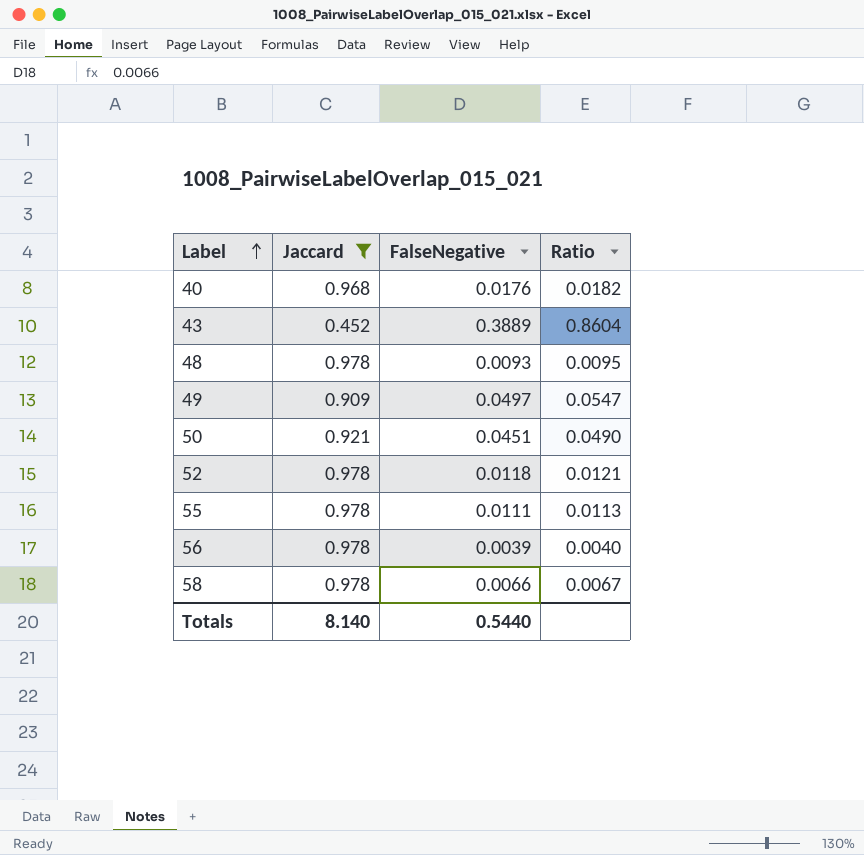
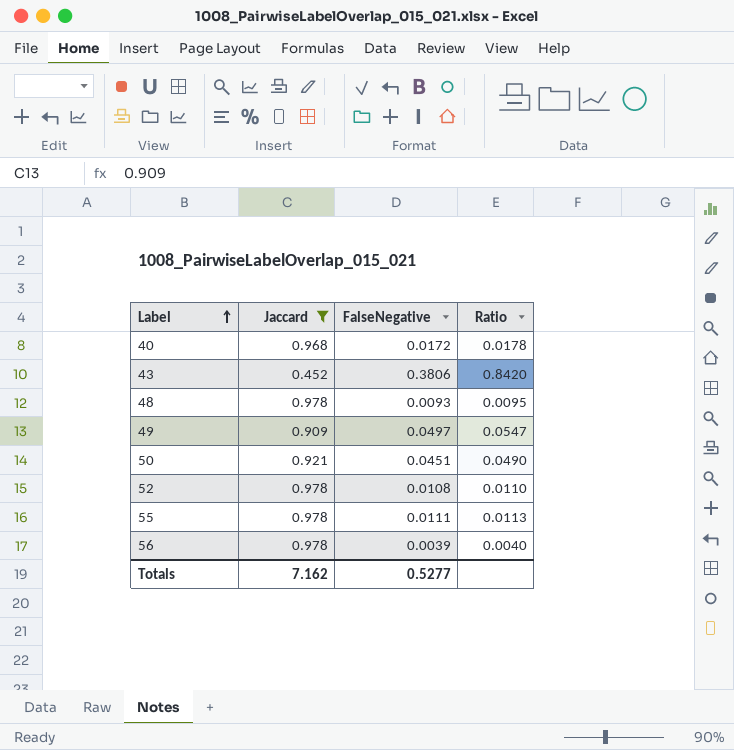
row 58: 0.978 | 0.0066 | 0.0067 -> none
40 | FalseNegative: 0.0176 -> 0.0172
40 | Ratio: 0.0182 -> 0.0178
43 | FalseNegative: 0.3889 -> 0.3806
43 | Ratio: 0.8604 -> 0.8420
52 | FalseNegative: 0.0118 -> 0.0108
52 | Ratio: 0.0121 -> 0.0110
Totals | Jaccard: 8.140 -> 7.162
Totals | FalseNegative: 0.5440 -> 0.5277

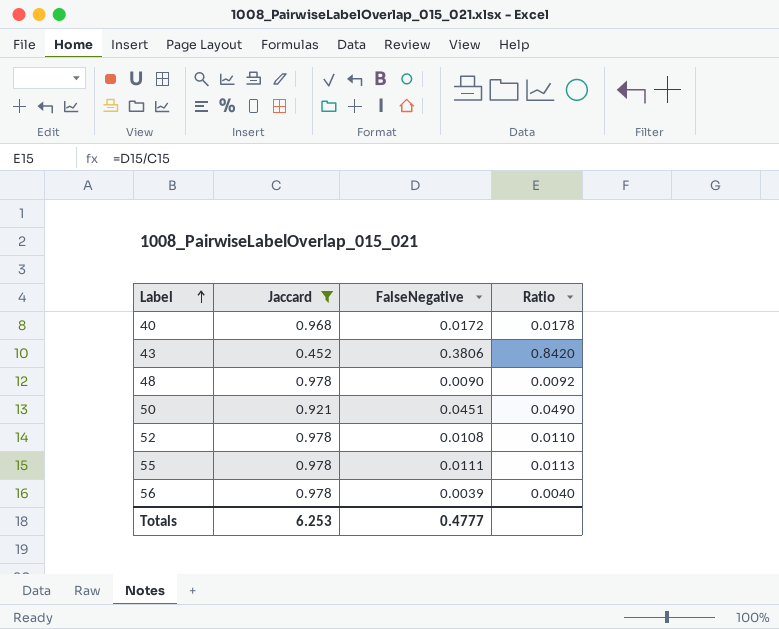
row 49: 0.909 | 0.0497 | 0.0547 -> none
48 | FalseNegative: 0.0093 -> 0.0090
48 | Ratio: 0.0095 -> 0.0092
Totals | Jaccard: 7.162 -> 6.253
Totals | FalseNegative: 0.5277 -> 0.4777

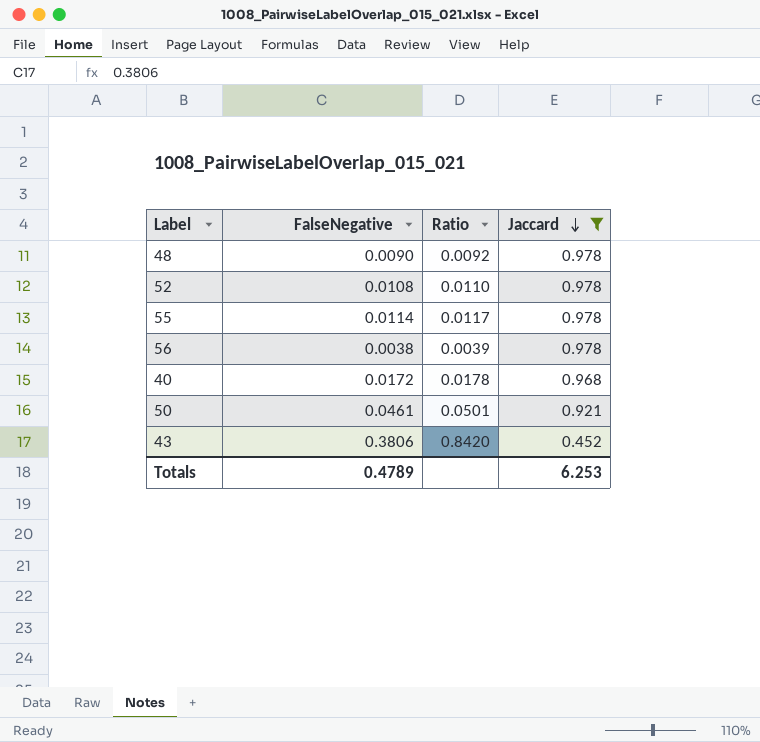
row order: Label ascending -> Jaccard descending
column Jaccard | position: 2 -> 4
55 | FalseNegative: 0.0111 -> 0.0114
55 | Ratio: 0.0113 -> 0.0117
56 | FalseNegative: 0.0039 -> 0.0038
56 | Ratio: 0.0040 -> 0.0039
50 | FalseNegative: 0.0451 -> 0.0461
50 | Ratio: 0.0490 -> 0.0501
Totals | FalseNegative: 0.4777 -> 0.4789

